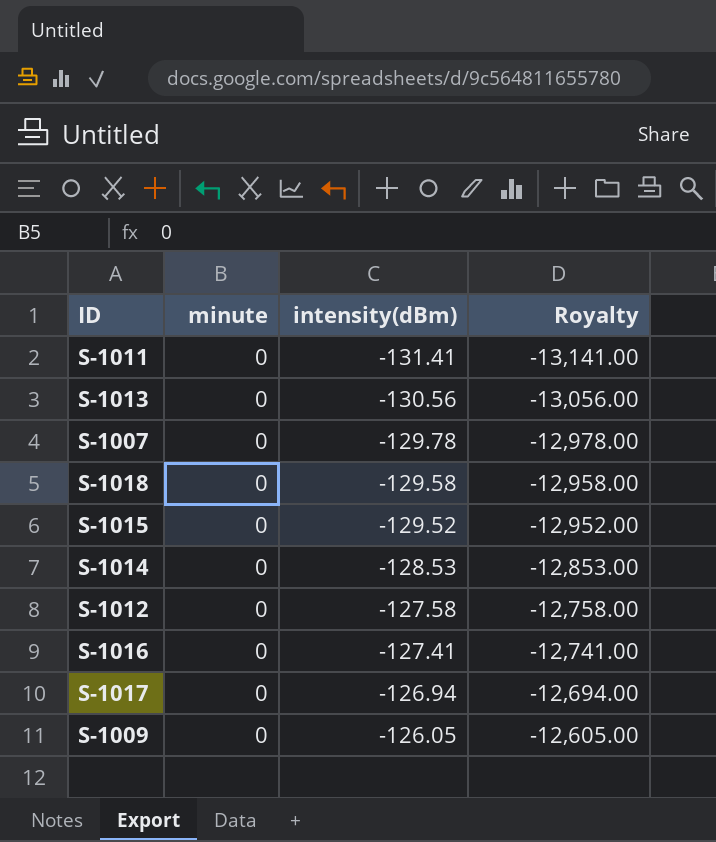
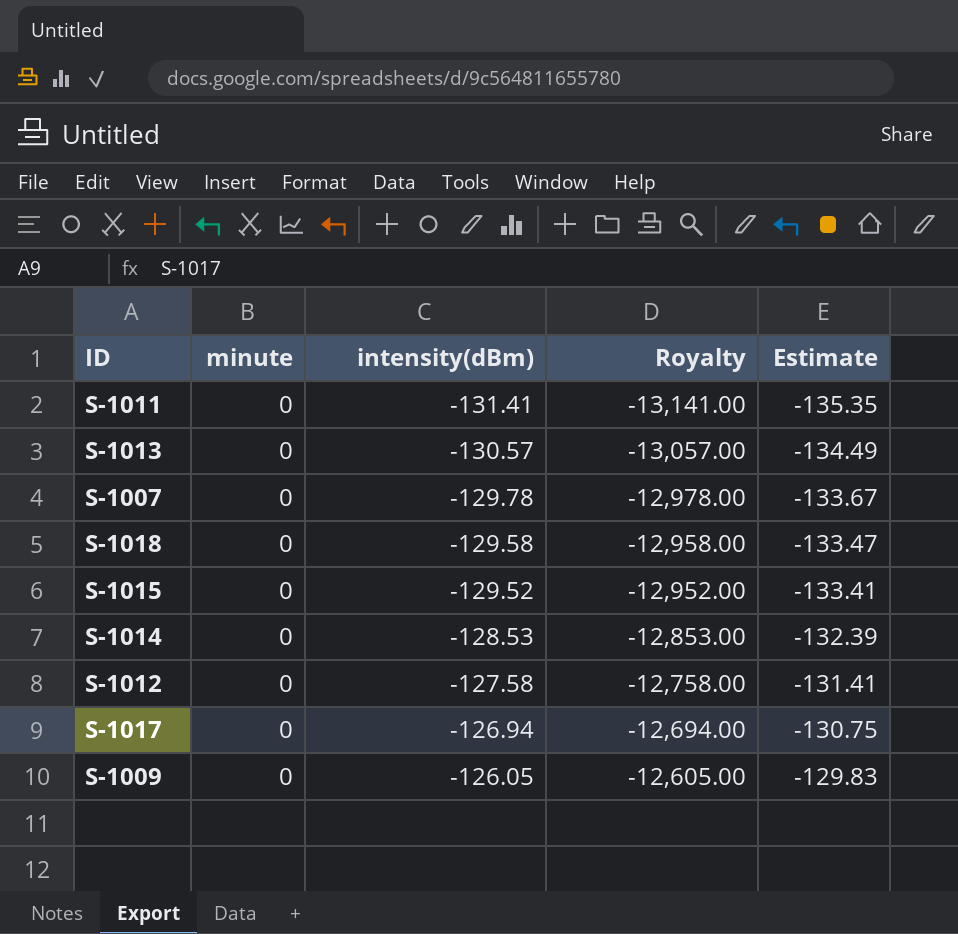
column Estimate | formula: none -> [intensity(dBm)] * 1.03
row S-1016: 0 | -127.41 | -12,741.00 -> none
S-1013 | intensity(dBm): -130.56 -> -130.57
S-1013 | Royalty: -13,056.00 -> -13,057.00

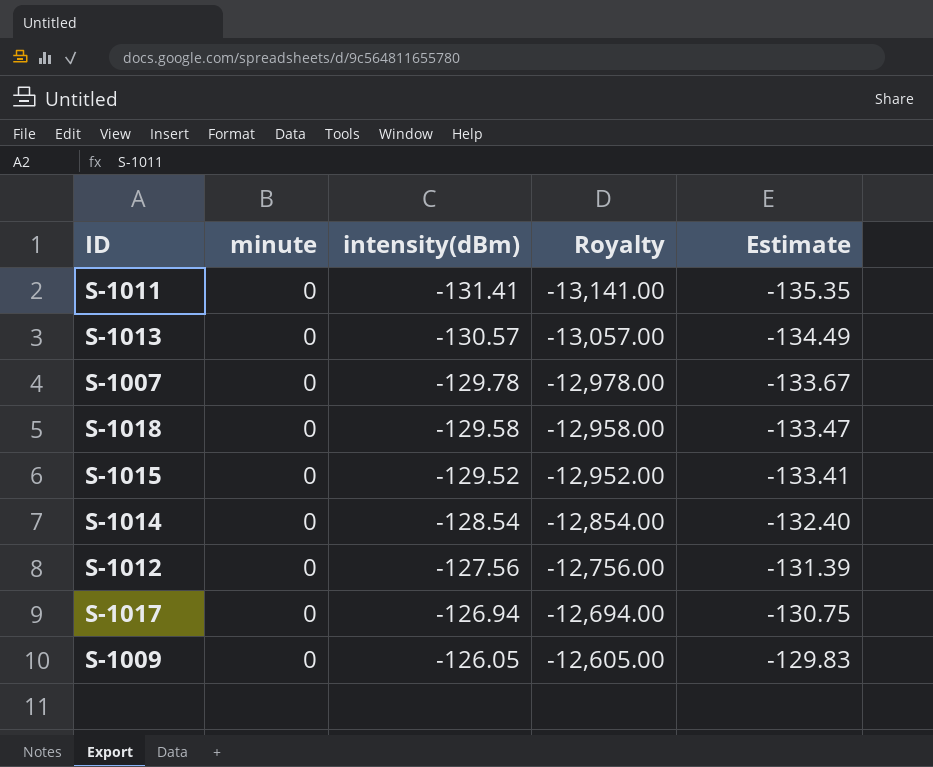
S-1014 | intensity(dBm): -128.53 -> -128.54
S-1014 | Royalty: -12,853.00 -> -12,854.00
S-1014 | Estimate: -132.39 -> -132.40
S-1012 | intensity(dBm): -127.58 -> -127.56
S-1012 | Royalty: -12,758.00 -> -12,756.00
S-1012 | Estimate: -131.41 -> -131.39

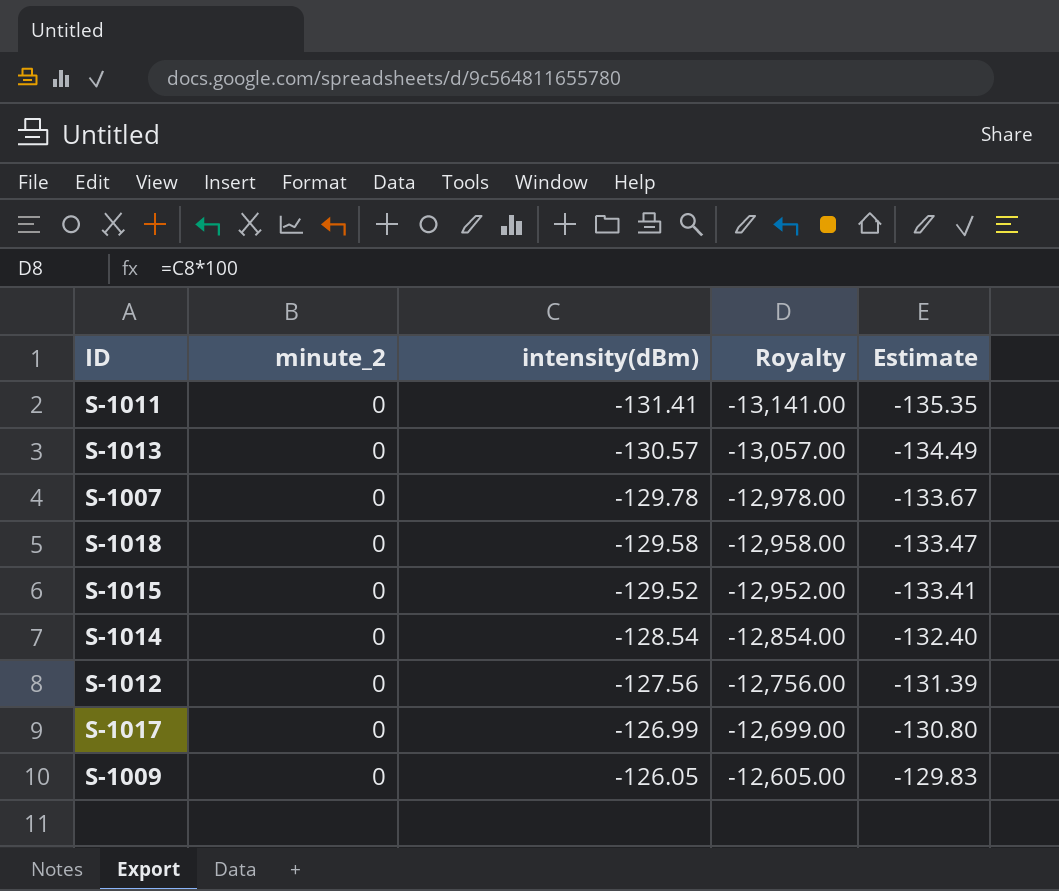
column name: minute -> minute_2
S-1017 | intensity(dBm): -126.94 -> -126.99
S-1017 | Royalty: -12,694.00 -> -12,699.00
S-1017 | Estimate: -130.75 -> -130.80

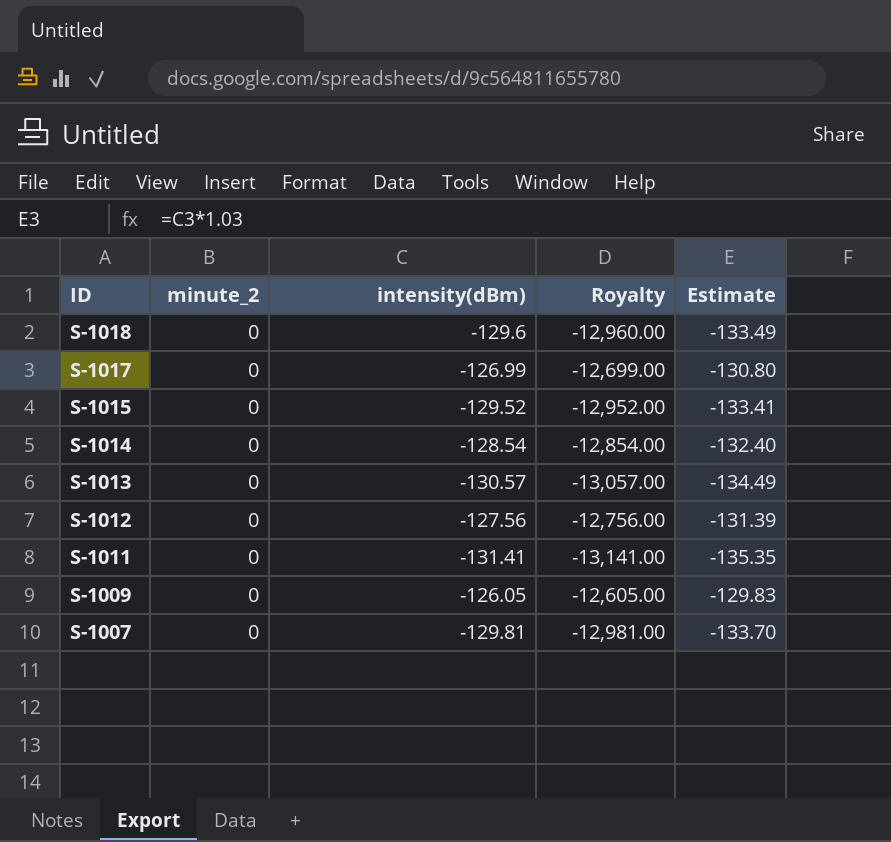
row order: intensity(dBm) ascending -> ID descending
S-1018 | intensity(dBm): -129.58 -> -129.6
S-1018 | Royalty: -12,958.00 -> -12,960.00
S-1018 | Estimate: -133.47 -> -133.49
S-1007 | intensity(dBm): -129.78 -> -129.81
S-1007 | Royalty: -12,978.00 -> -12,981.00
S-1007 | Estimate: -133.67 -> -133.70

